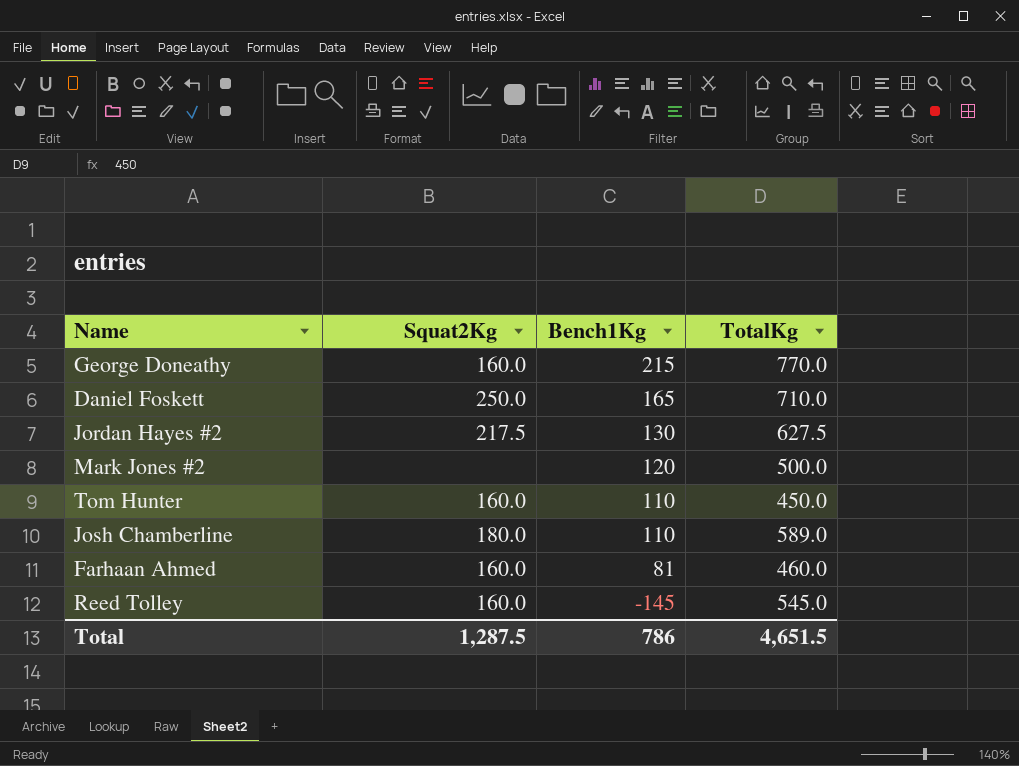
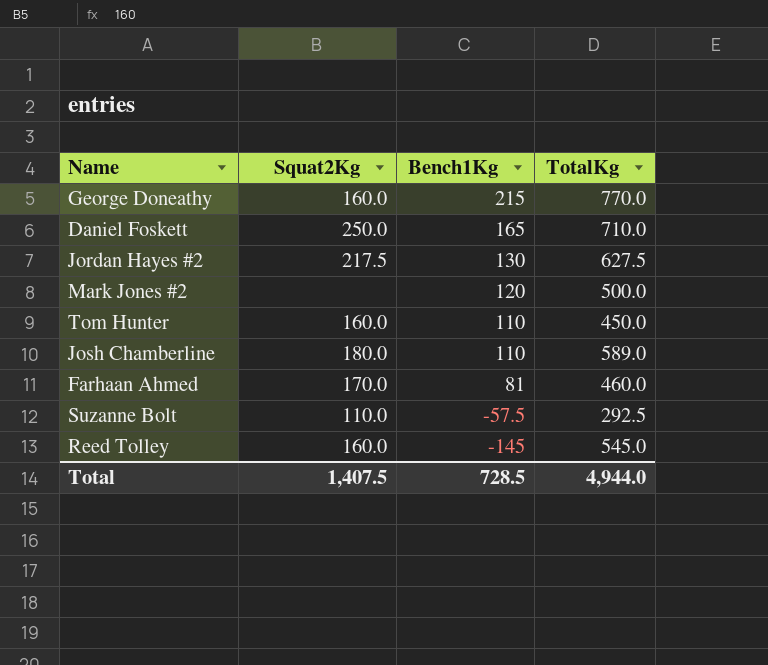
Farhaan Ahmed | Squat2Kg: 160.0 -> 170.0
row Suzanne Bolt: none -> 110.0 | -57.5 | 292.5
Total | Squat2Kg: 1,287.5 -> 1,407.5
Total | Bench1Kg: 786 -> 728.5
Total | TotalKg: 4,651.5 -> 4,944.0

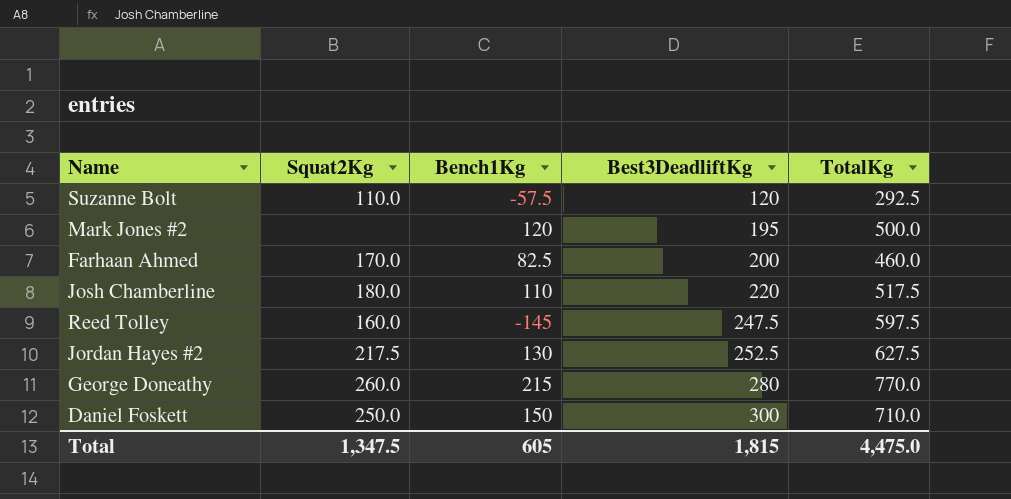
row order: Bench1Kg descending -> Best3DeadliftKg ascending
column Best3DeadliftKg | position: none -> 4
row Tom Hunter: 160.0 | 110 | 450.0 -> none
Farhaan Ahmed | Bench1Kg: 81 -> 82.5
Josh Chamberline | TotalKg: 589.0 -> 517.5
Reed Tolley | TotalKg: 545.0 -> 597.5
George Doneathy | Squat2Kg: 160.0 -> 260.0
Daniel Foskett | Bench1Kg: 165 -> 150
Total | Squat2Kg: 1,407.5 -> 1,347.5
Total | Bench1Kg: 728.5 -> 605
Total | TotalKg: 4,944.0 -> 4,475.0

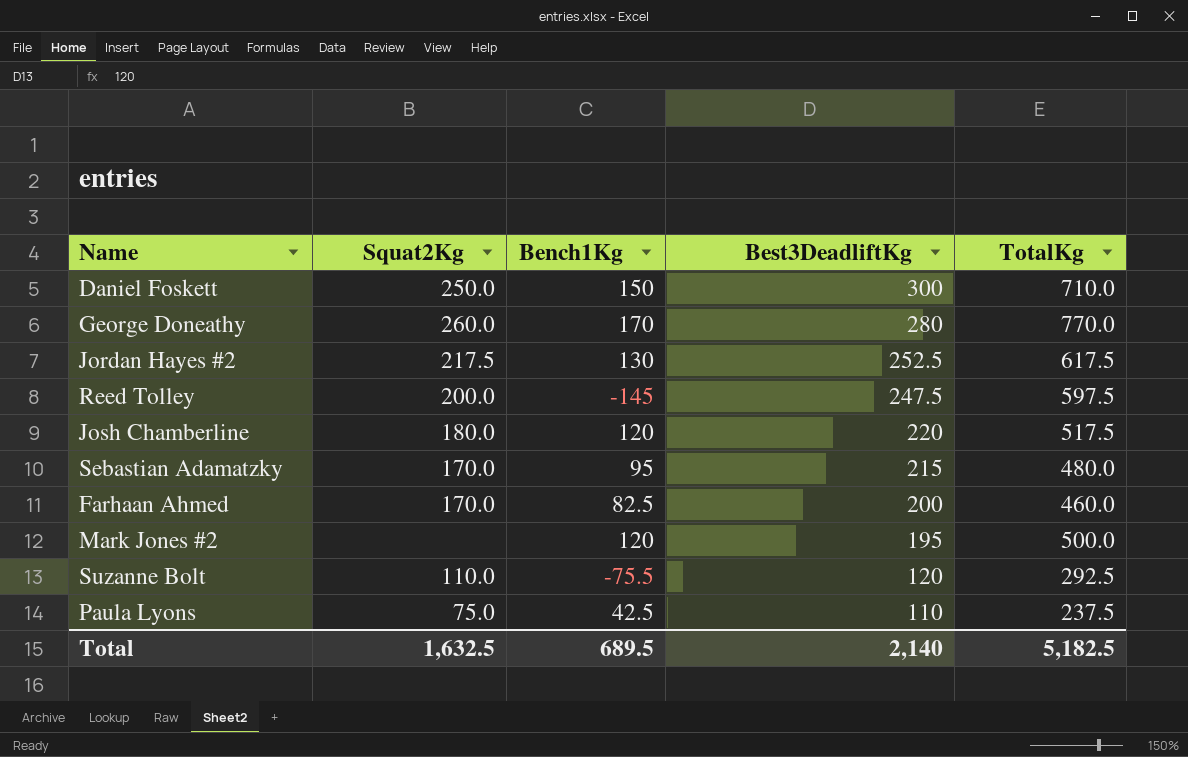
row order: Best3DeadliftKg ascending -> Best3DeadliftKg descending
George Doneathy | Bench1Kg: 215 -> 170
Jordan Hayes #2 | TotalKg: 627.5 -> 617.5
Reed Tolley | Squat2Kg: 160.0 -> 200.0
Josh Chamberline | Bench1Kg: 110 -> 120
row Sebastian Adamatzky: none -> 170.0 | 95 | 215 | 480.0
Suzanne Bolt | Bench1Kg: -57.5 -> -75.5
row Paula Lyons: none -> 75.0 | 42.5 | 110 | 237.5
Total | Squat2Kg: 1,347.5 -> 1,632.5
Total | Bench1Kg: 605 -> 689.5
Total | Best3DeadliftKg: 1,815 -> 2,140
Total | TotalKg: 4,475.0 -> 5,182.5

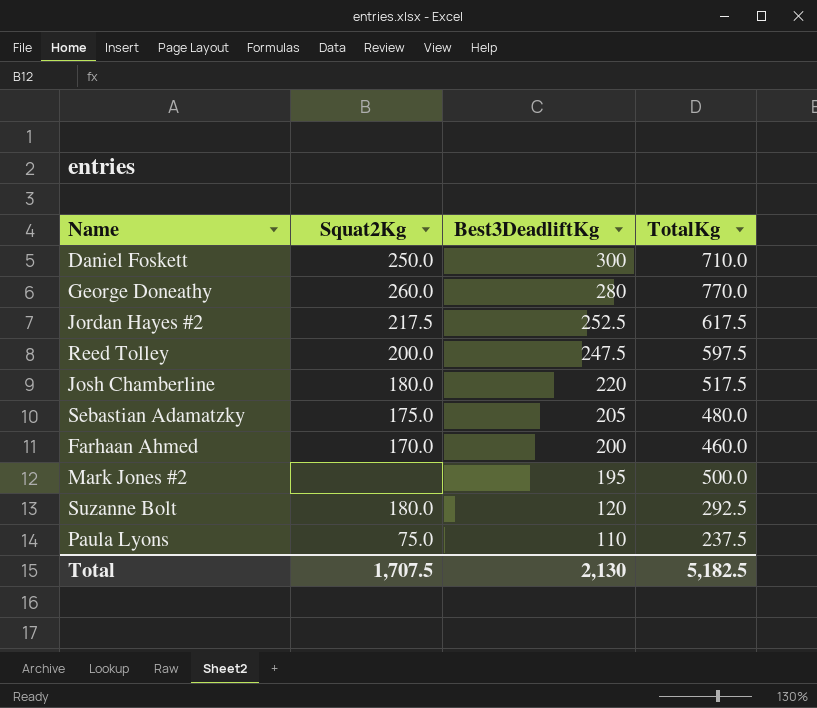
column Bench1Kg | position: 3 -> none
Sebastian Adamatzky | Squat2Kg: 170.0 -> 175.0
Sebastian Adamatzky | Best3DeadliftKg: 215 -> 205
Suzanne Bolt | Squat2Kg: 110.0 -> 180.0
Total | Squat2Kg: 1,632.5 -> 1,707.5
Total | Best3DeadliftKg: 2,140 -> 2,130

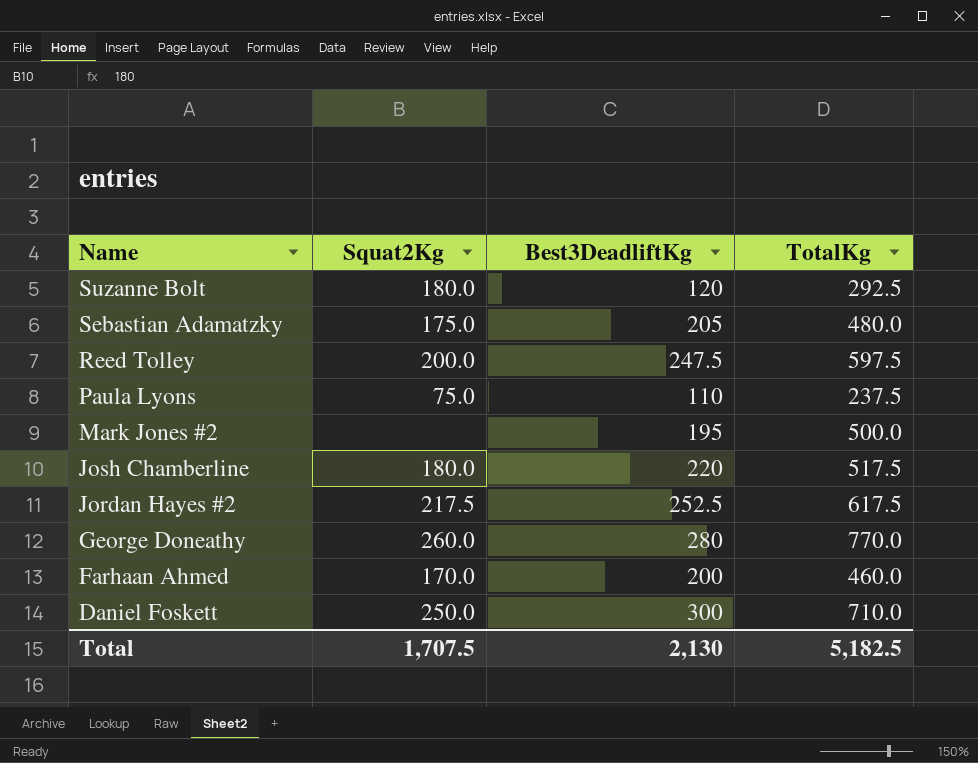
row order: Best3DeadliftKg descending -> Name descending

